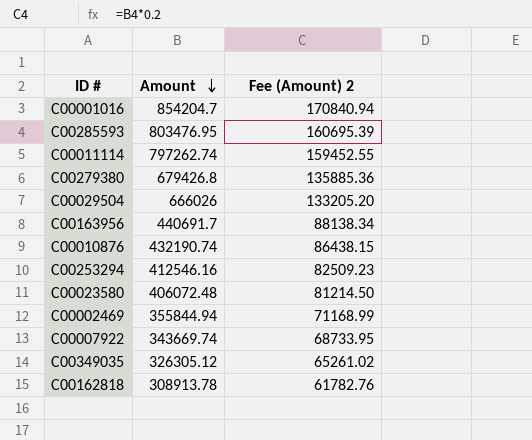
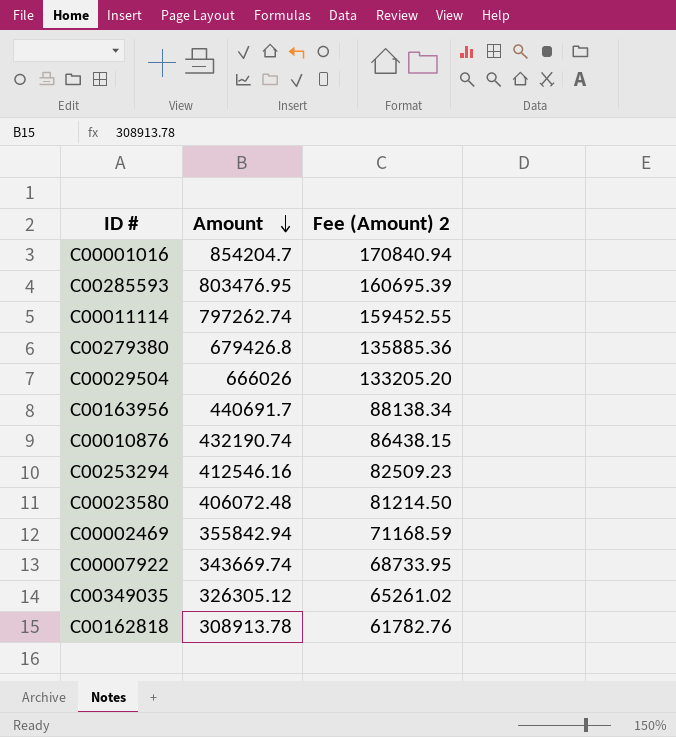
C00002469 | Amount: 355844.94 -> 355842.94
C00002469 | Fee (Amount) 2: 71168.99 -> 71168.59

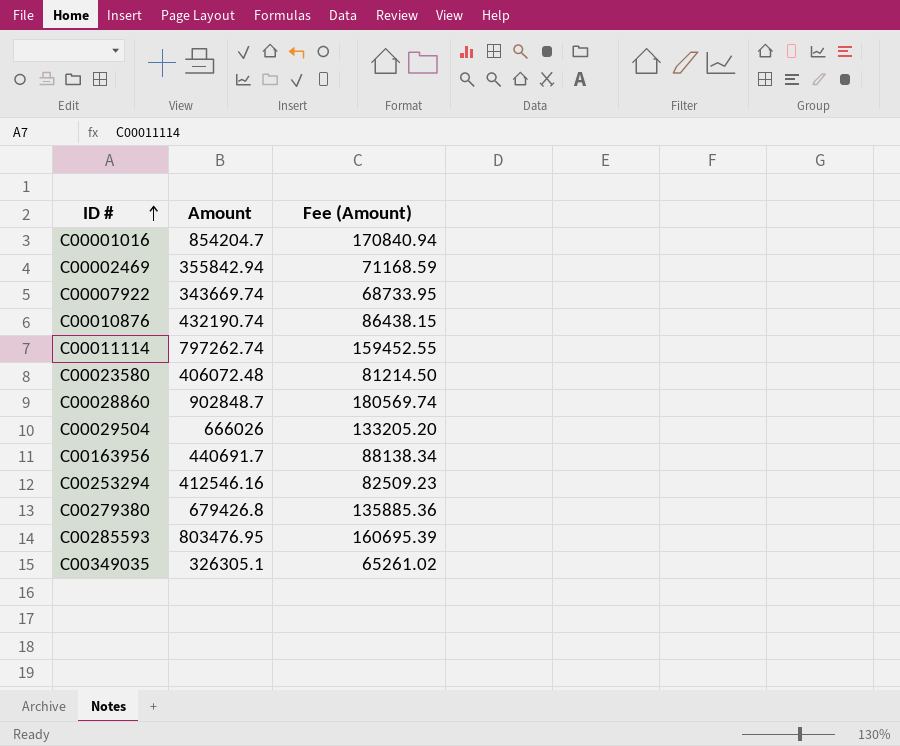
row order: Amount descending -> ID # ascending
column name: Fee (Amount) 2 -> Fee (Amount)
row C00162818: 308913.78 | 61782.76 -> none
row C00028860: none -> 902848.7 | 180569.74
C00349035 | Amount: 326305.12 -> 326305.1

